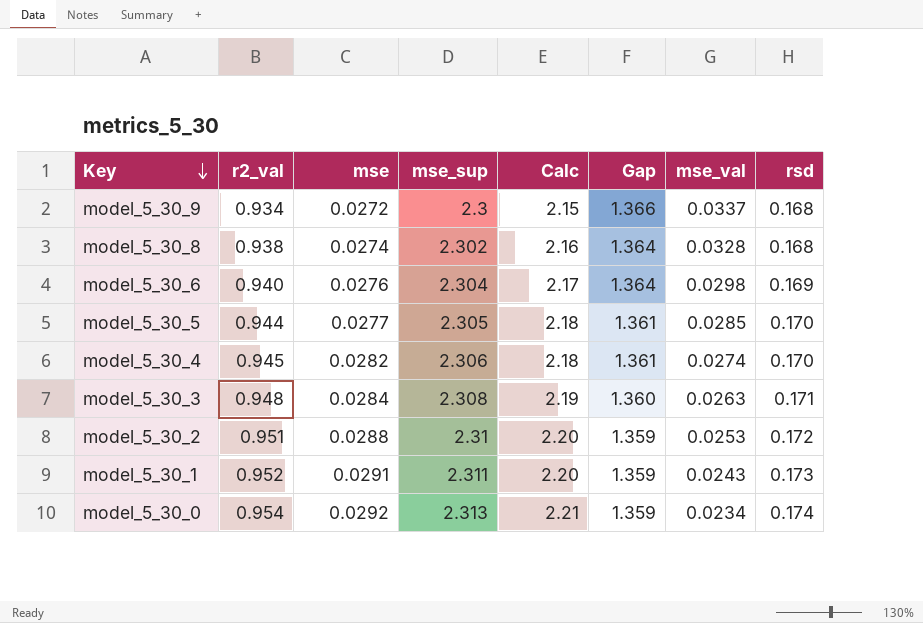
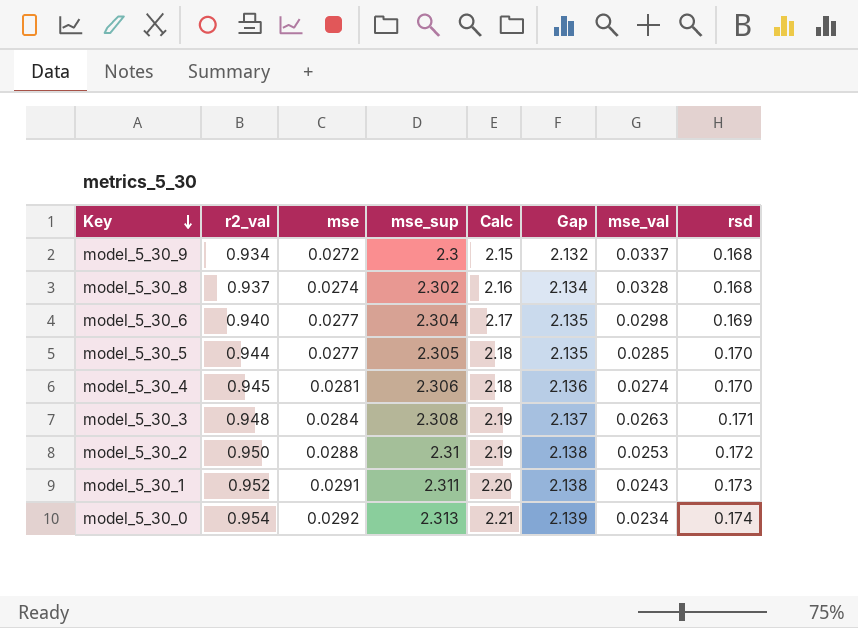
column Gap | formula: [mse_sup] - [r2_val] -> [mse_sup] - [rsd]
model_5_30_8 | r2_val: 0.938 -> 0.937
model_5_30_6 | mse: 0.0276 -> 0.0277
model_5_30_4 | mse: 0.0282 -> 0.0281
model_5_30_2 | r2_val: 0.951 -> 0.950
model_5_30_2 | Calc: 2.20 -> 2.19

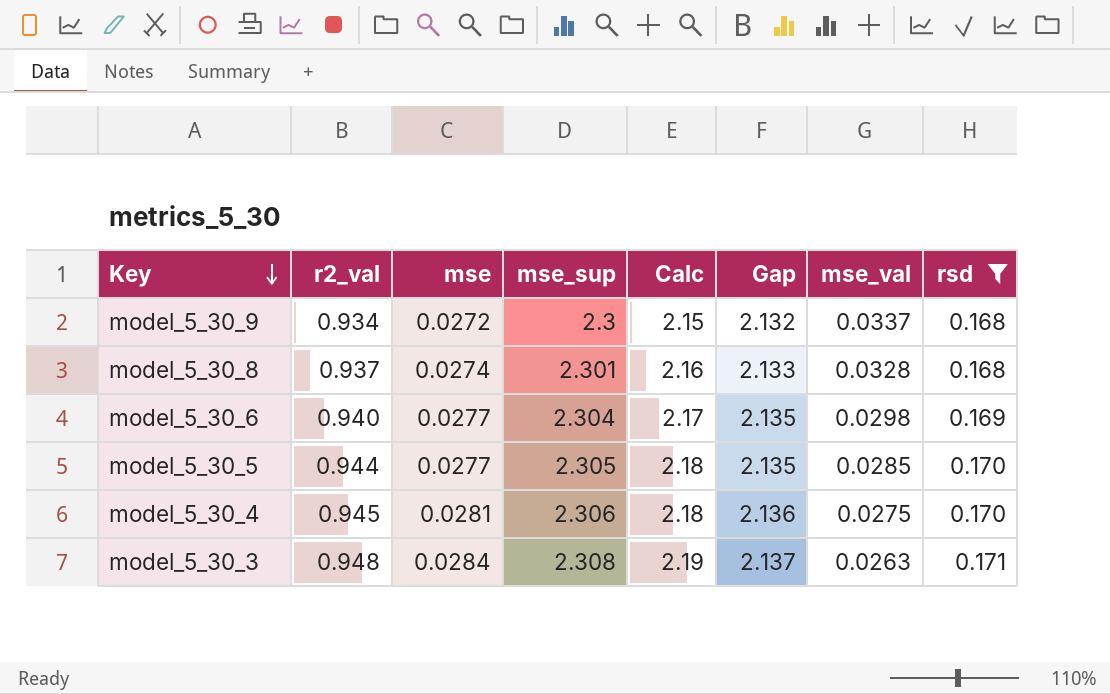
filter: none -> rsd <= 0.171
model_5_30_8 | mse_sup: 2.302 -> 2.301
model_5_30_8 | Gap: 2.134 -> 2.133
model_5_30_4 | mse_val: 0.0274 -> 0.0275

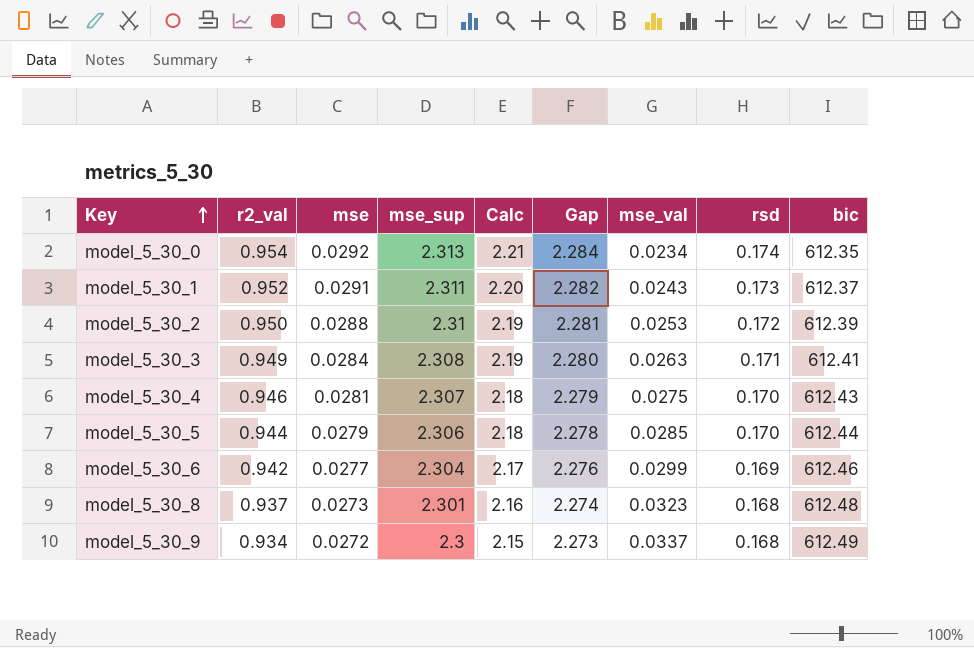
filter: rsd <= 0.171 -> none
row order: Key descending -> Key ascending
column Gap | formula: [mse_sup] - [rsd] -> [mse_sup] - [mse]
column bic | position: none -> 9
model_5_30_3 | r2_val: 0.948 -> 0.949
model_5_30_4 | r2_val: 0.945 -> 0.946
model_5_30_4 | mse_sup: 2.306 -> 2.307
model_5_30_5 | mse: 0.0277 -> 0.0279
model_5_30_5 | mse_sup: 2.305 -> 2.306
model_5_30_6 | r2_val: 0.940 -> 0.942
model_5_30_6 | mse_val: 0.0298 -> 0.0299
model_5_30_8 | mse: 0.0274 -> 0.0273
model_5_30_8 | mse_val: 0.0328 -> 0.0323

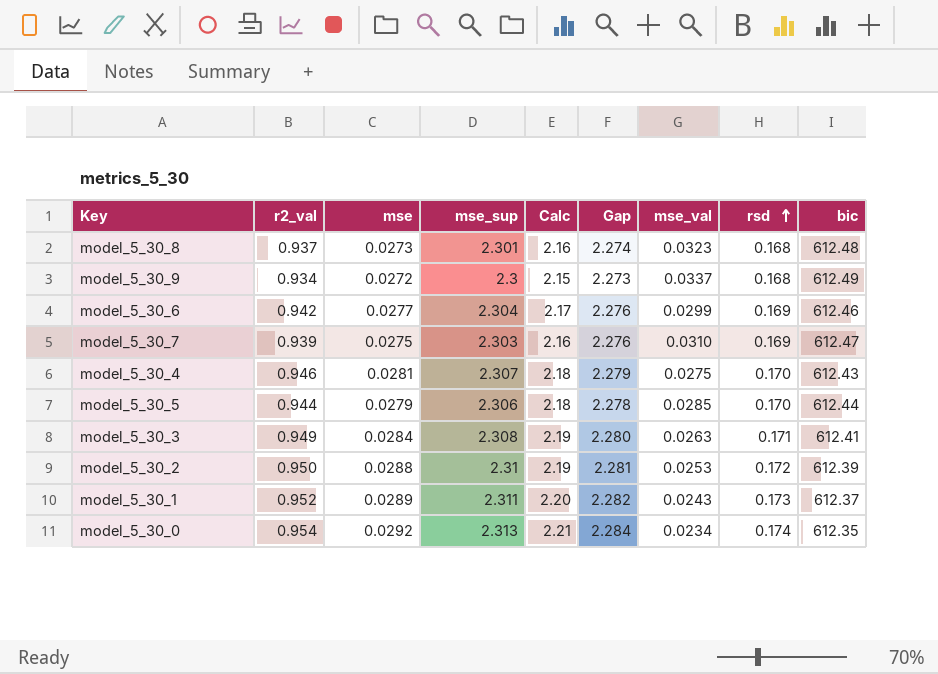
row order: Key ascending -> rsd ascending
row model_5_30_7: none -> 0.939 | 0.0275 | 2.303 | 2.16 | 2.276 | 0.0310 | 0.169 | 612.47
model_5_30_1 | mse: 0.0291 -> 0.0289

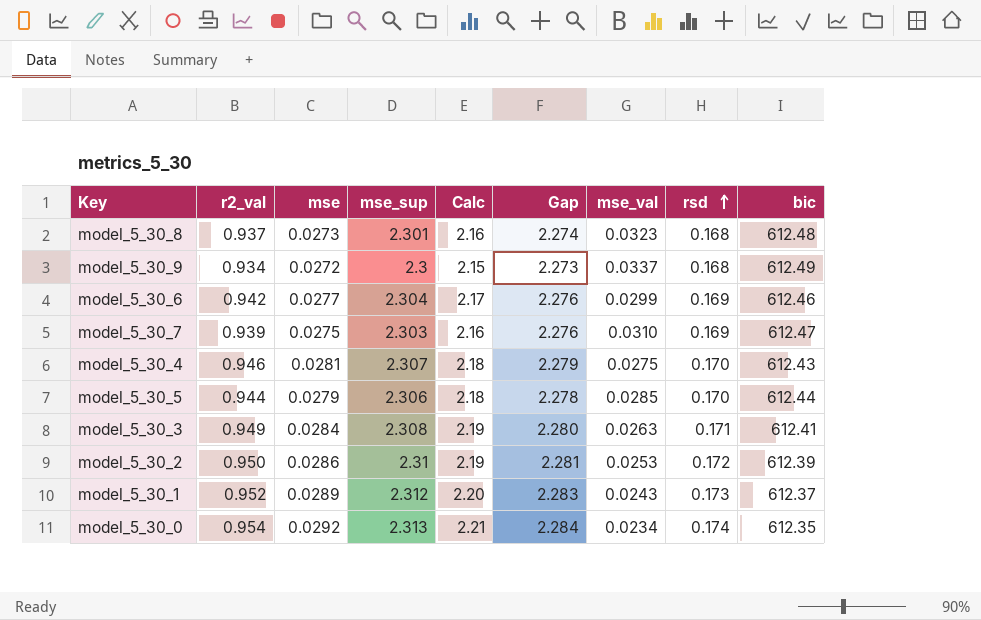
model_5_30_2 | mse: 0.0288 -> 0.0286
model_5_30_1 | mse_sup: 2.311 -> 2.312
model_5_30_1 | Gap: 2.282 -> 2.283

